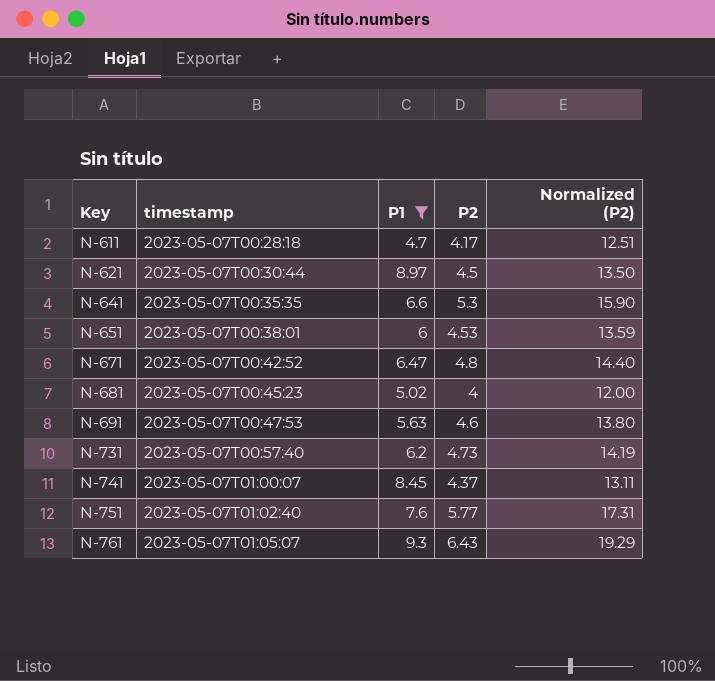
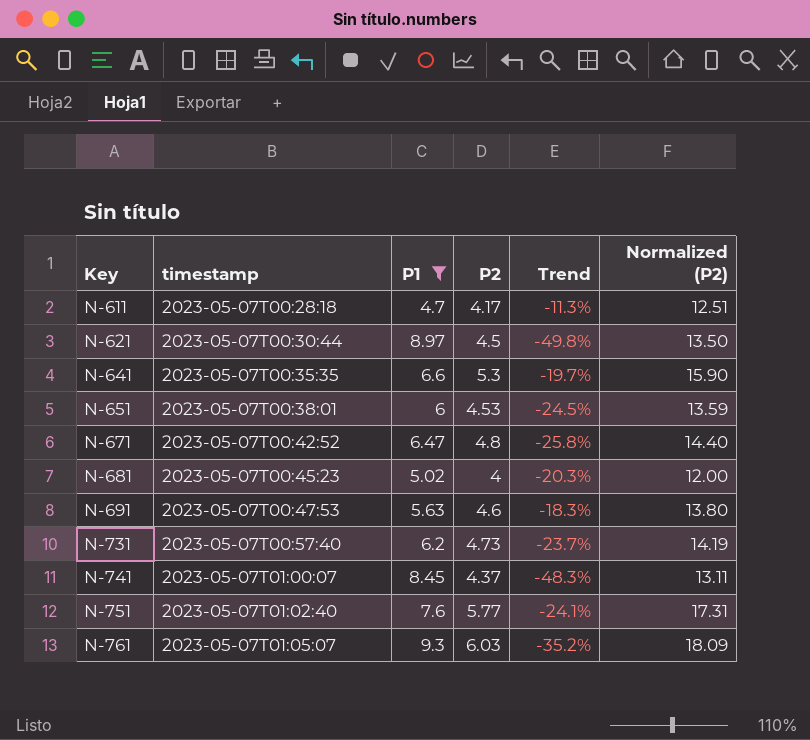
column Trend | formula: none -> ([P2] - [P1]) / [P1]
N-761 | P2: 6.43 -> 6.03
N-761 | Normalized (P2): 19.29 -> 18.09

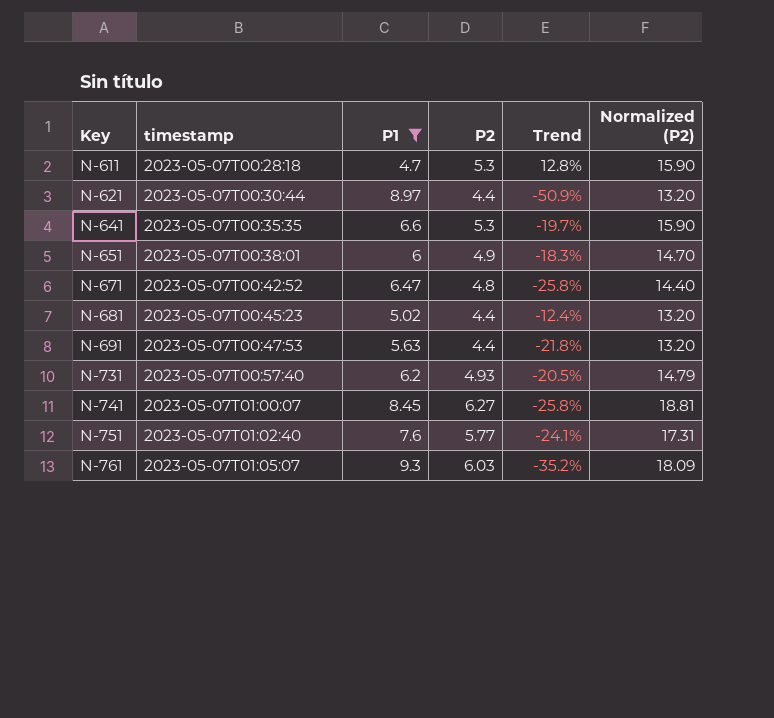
N-611 | P2: 4.17 -> 5.3
N-611 | Trend: -11.3% -> 12.8%
N-611 | Normalized (P2): 12.51 -> 15.90
N-621 | P2: 4.5 -> 4.4
N-621 | Trend: -49.8% -> -50.9%
N-621 | Normalized (P2): 13.50 -> 13.20
N-651 | P2: 4.53 -> 4.9
N-651 | Trend: -24.5% -> -18.3%
N-651 | Normalized (P2): 13.59 -> 14.70
N-681 | P2: 4 -> 4.4
N-681 | Trend: -20.3% -> -12.4%
N-681 | Normalized (P2): 12.00 -> 13.20
N-691 | P2: 4.6 -> 4.4
N-691 | Trend: -18.3% -> -21.8%
N-691 | Normalized (P2): 13.80 -> 13.20
N-731 | P2: 4.73 -> 4.93
N-731 | Trend: -23.7% -> -20.5%
N-731 | Normalized (P2): 14.19 -> 14.79
N-741 | P2: 4.37 -> 6.27
N-741 | Trend: -48.3% -> -25.8%
N-741 | Normalized (P2): 13.11 -> 18.81

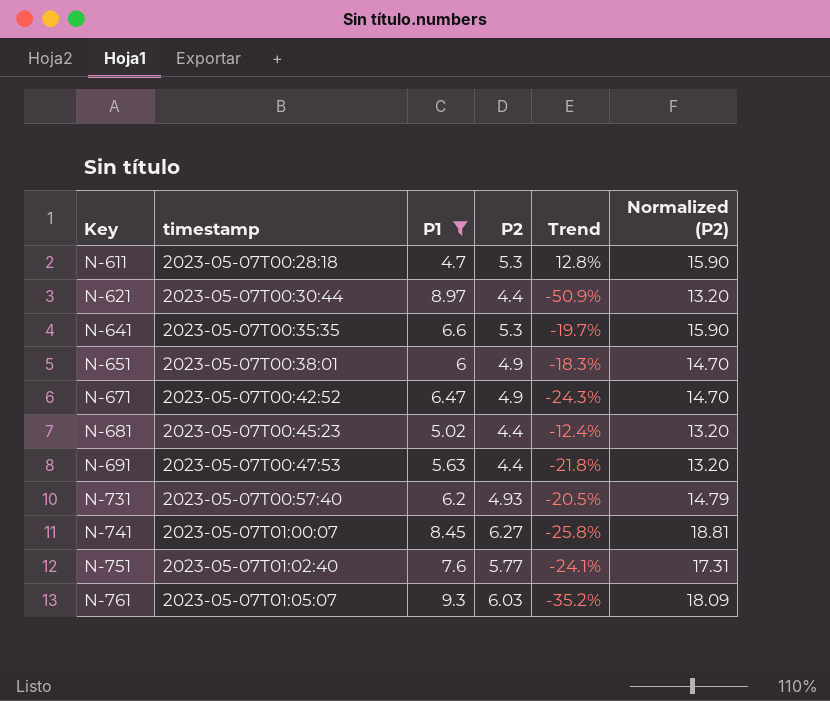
N-671 | P2: 4.8 -> 4.9
N-671 | Trend: -25.8% -> -24.3%
N-671 | Normalized (P2): 14.40 -> 14.70

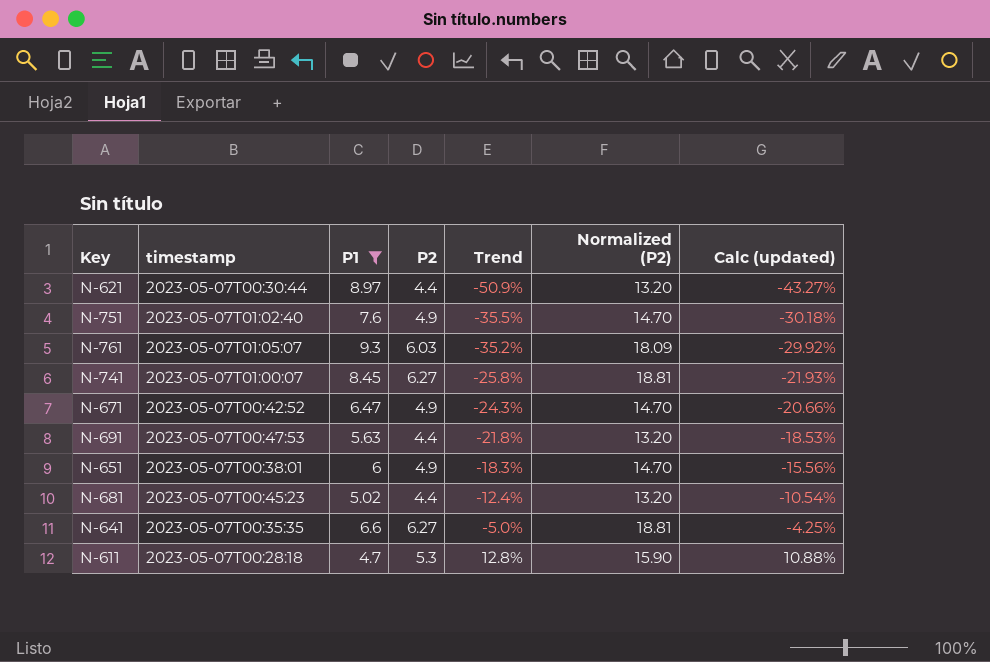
row order: Key ascending -> Trend ascending
column Calc (updated) | formula: none -> [Trend] * 0.85
row N-731: 2023-05-07T00:57:40 | 6.2 | 4.93 | -20.5% | 14.79 -> none
N-751 | P2: 5.77 -> 4.9
N-751 | Trend: -24.1% -> -35.5%
N-751 | Normalized (P2): 17.31 -> 14.70
N-641 | P2: 5.3 -> 6.27
N-641 | Trend: -19.7% -> -5.0%
N-641 | Normalized (P2): 15.90 -> 18.81

